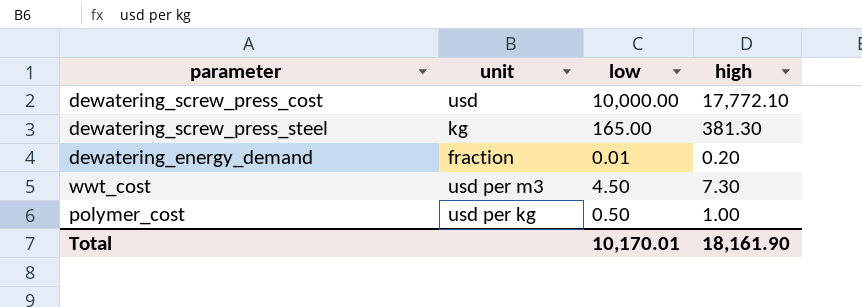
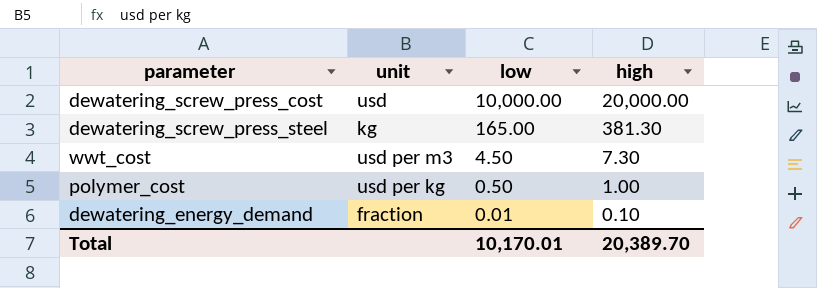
row order: none -> low descending
dewatering_screw_press_cost | high: 17,772.10 -> 20,000.00
dewatering_energy_demand | high: 0.20 -> 0.10
Total | high: 18,161.90 -> 20,389.70

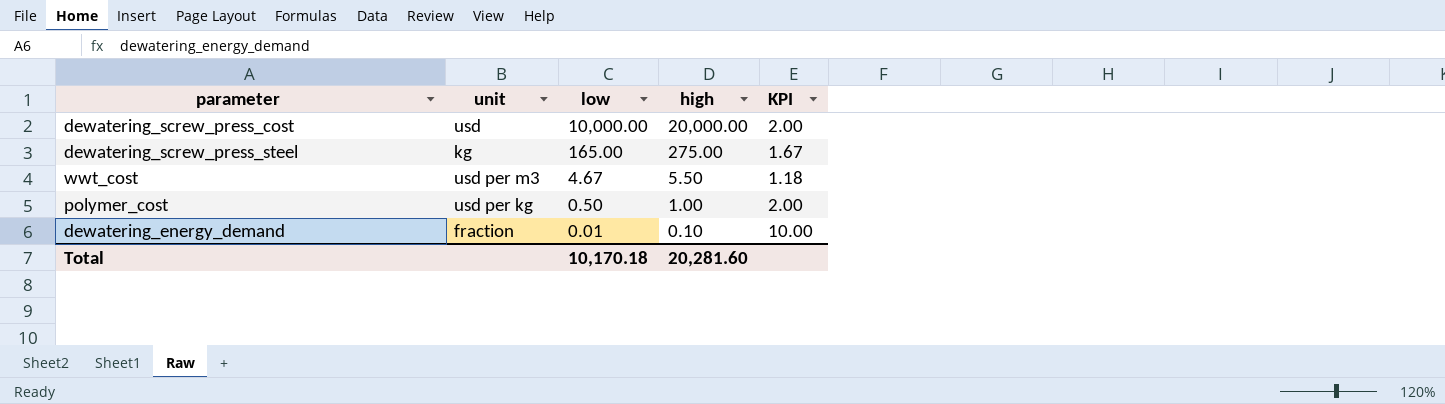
column KPI | formula: none -> [high] / [low]
dewatering_screw_press_steel | high: 381.30 -> 275.00
wwt_cost | low: 4.50 -> 4.67
wwt_cost | high: 7.30 -> 5.50
Total | low: 10,170.01 -> 10,170.18
Total | high: 20,389.70 -> 20,281.60

